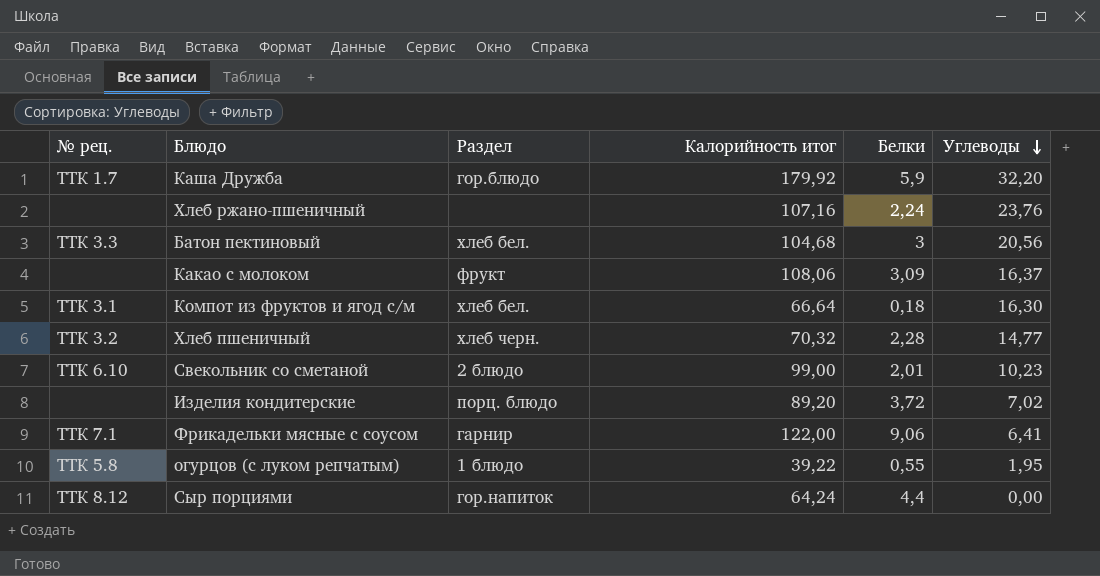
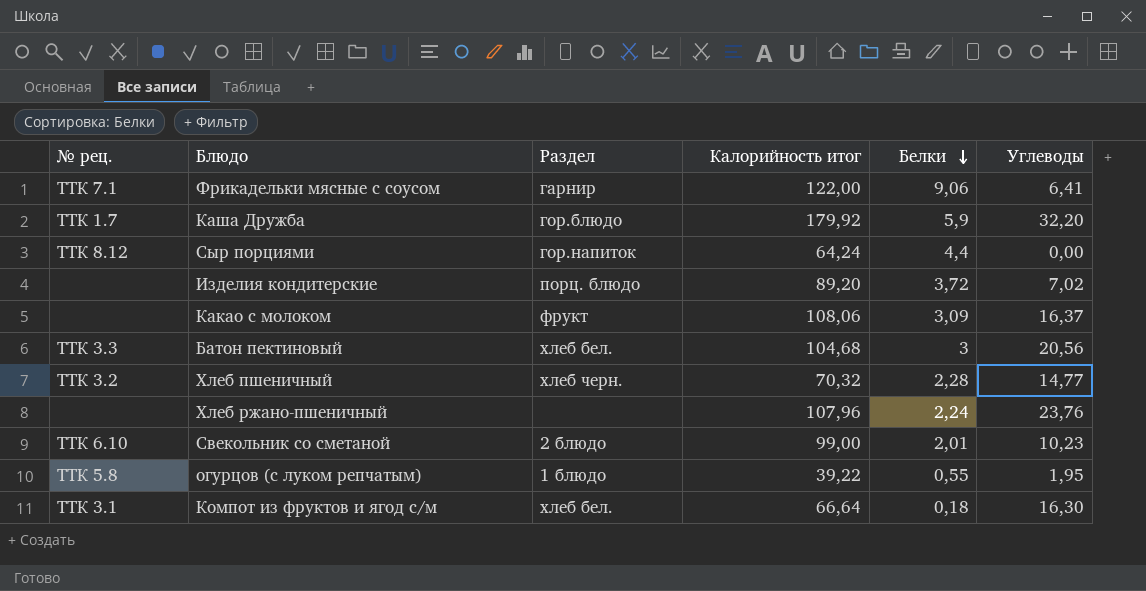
row order: Углеводы descending -> Белки descending
Хлеб ржано-пшеничный | Калорийность итог: 107,16 -> 107,96

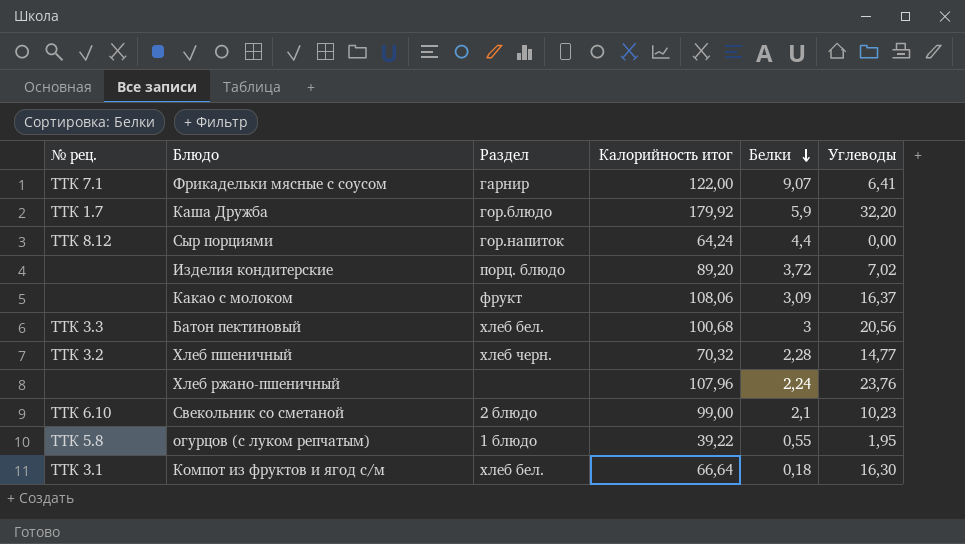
Фрикадельки мясные с соусом | Белки: 9,06 -> 9,07
Батон пектиновый | Калорийность итог: 104,68 -> 100,68
Свекольник со сметаной | Белки: 2,01 -> 2,1

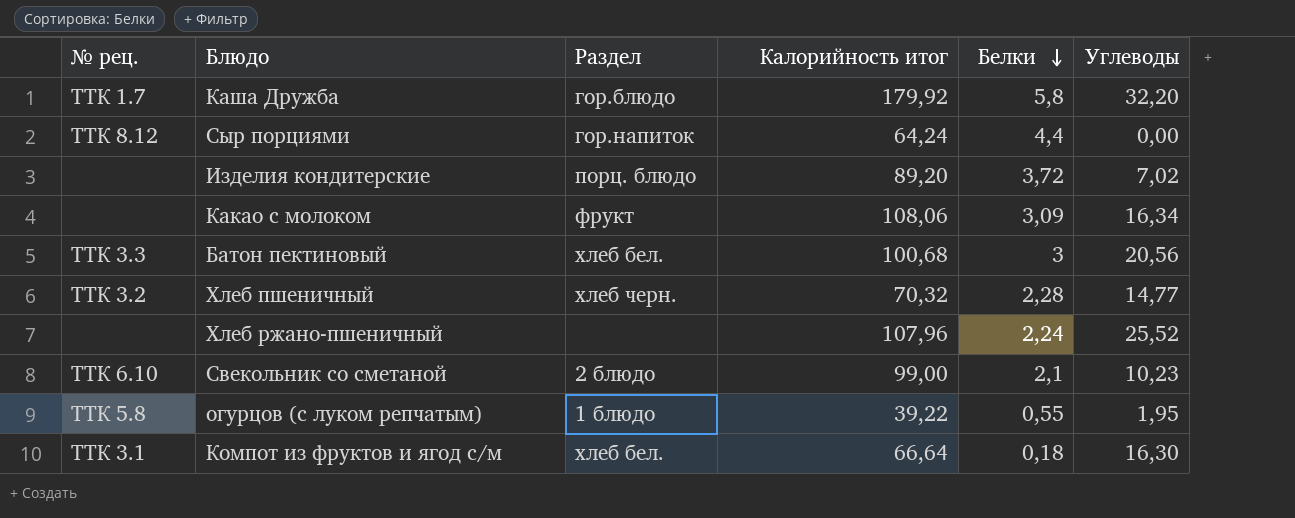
row Фрикадельки мясные с соусом: ТТК 7.1 | гарнир | 122,00 | 9,07 | 6,41 -> none
Каша Дружба | Белки: 5,9 -> 5,8
Какао с молоком | Углеводы: 16,37 -> 16,34
Хлеб ржано-пшеничный | Углеводы: 23,76 -> 25,52

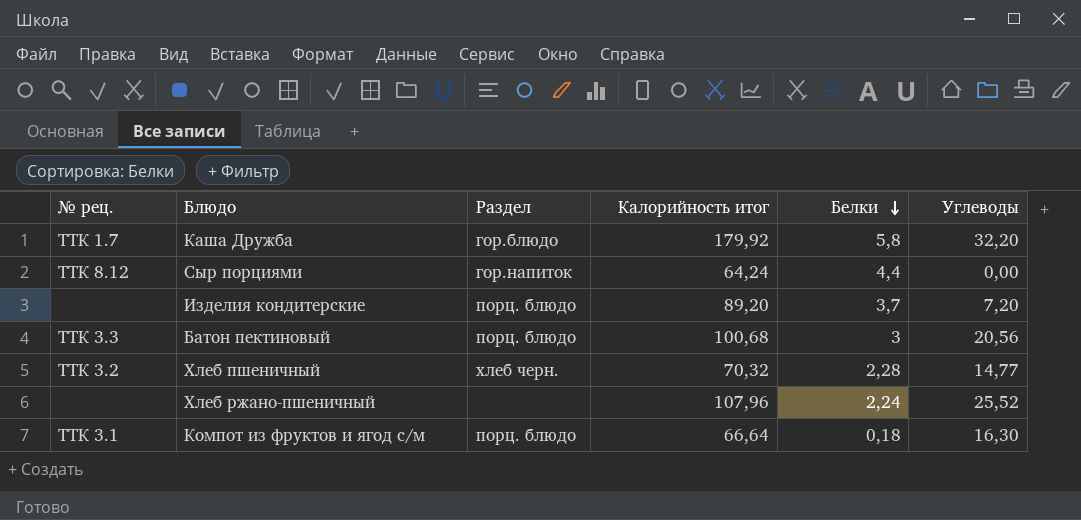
row Какао с молоком: none | фрукт | 108,06 | 3,09 | 16,34 -> none
row Свекольник со сметаной: ТТК 6.10 | 2 блюдо | 99,00 | 2,1 | 10,23 -> none
row огурцов (с луком репчатым): ТТК 5.8 | 1 блюдо | 39,22 | 0,55 | 1,95 -> none
Изделия кондитерские | Белки: 3,72 -> 3,7
Изделия кондитерские | Углеводы: 7,02 -> 7,20
Батон пектиновый | Раздел: хлеб бел. -> порц. блюдо
Компот из фруктов и ягод с/м | Раздел: хлеб бел. -> порц. блюдо

